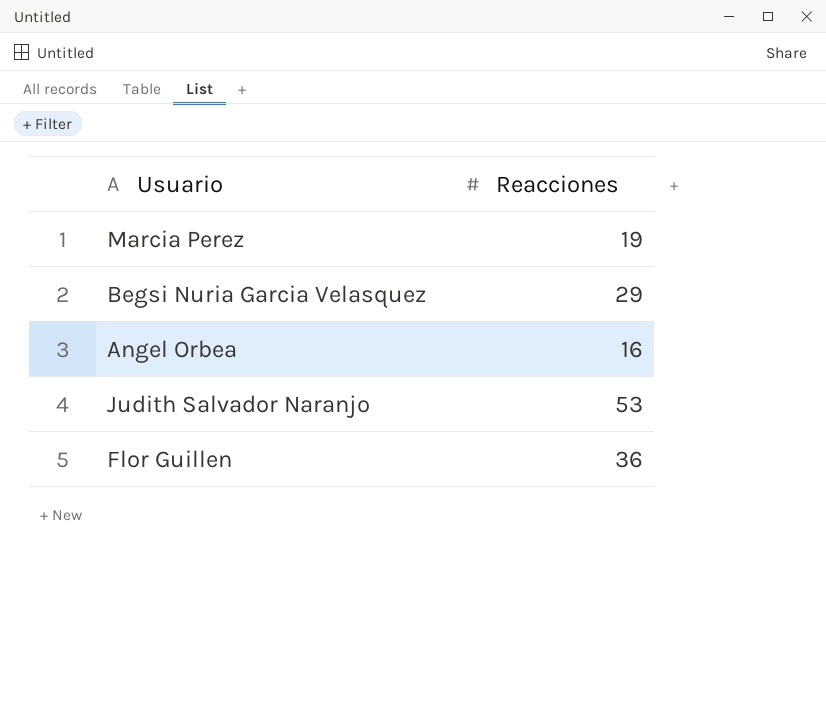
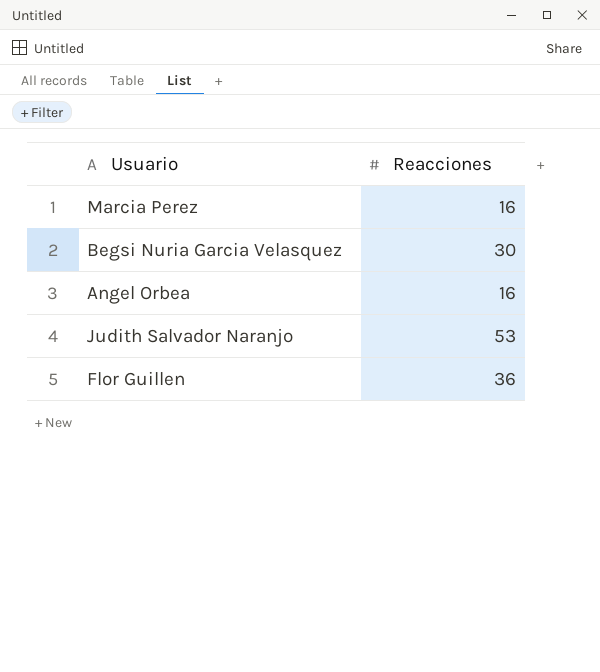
Marcia Perez | Reacciones: 19 -> 16
Begsi Nuria Garcia Velasquez | Reacciones: 29 -> 30

